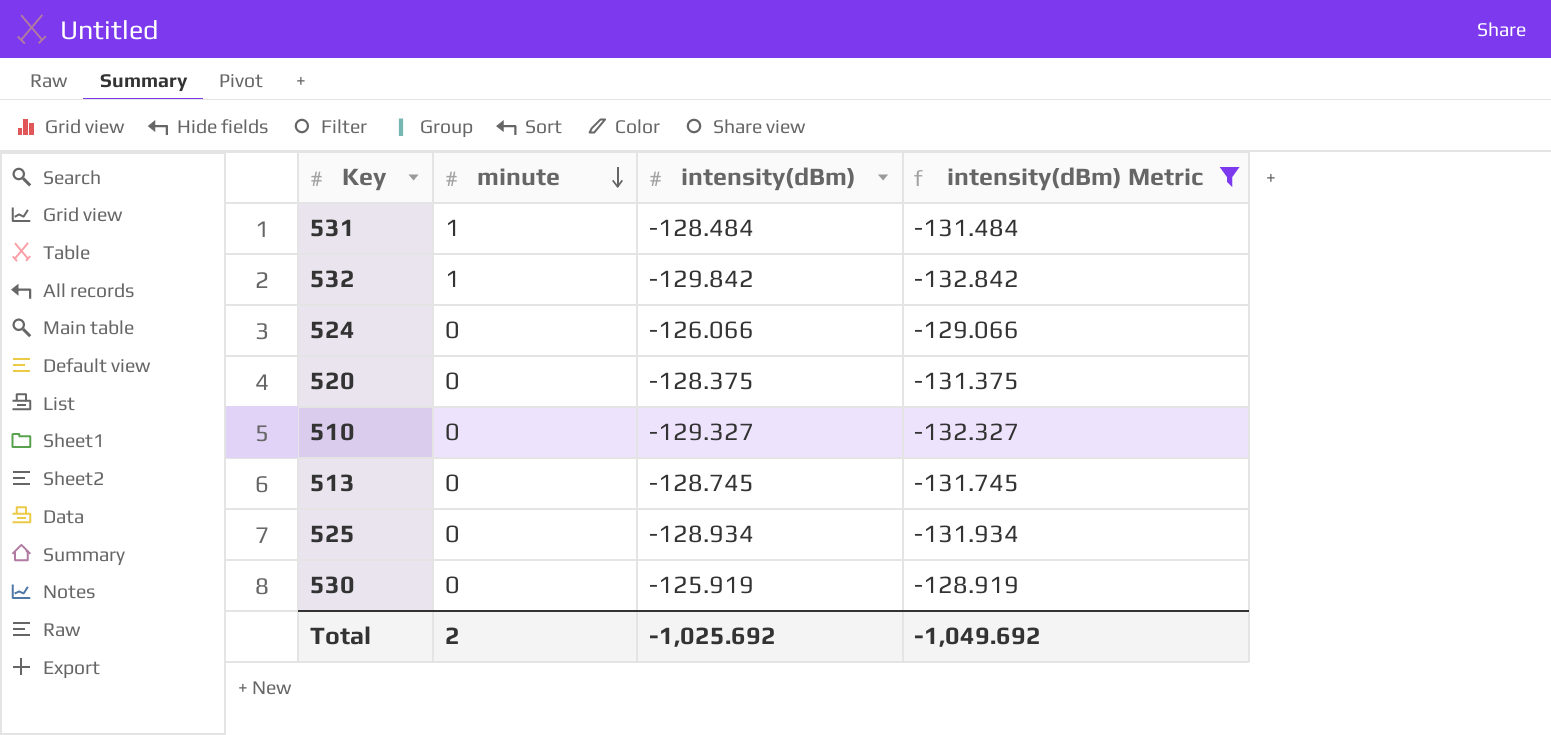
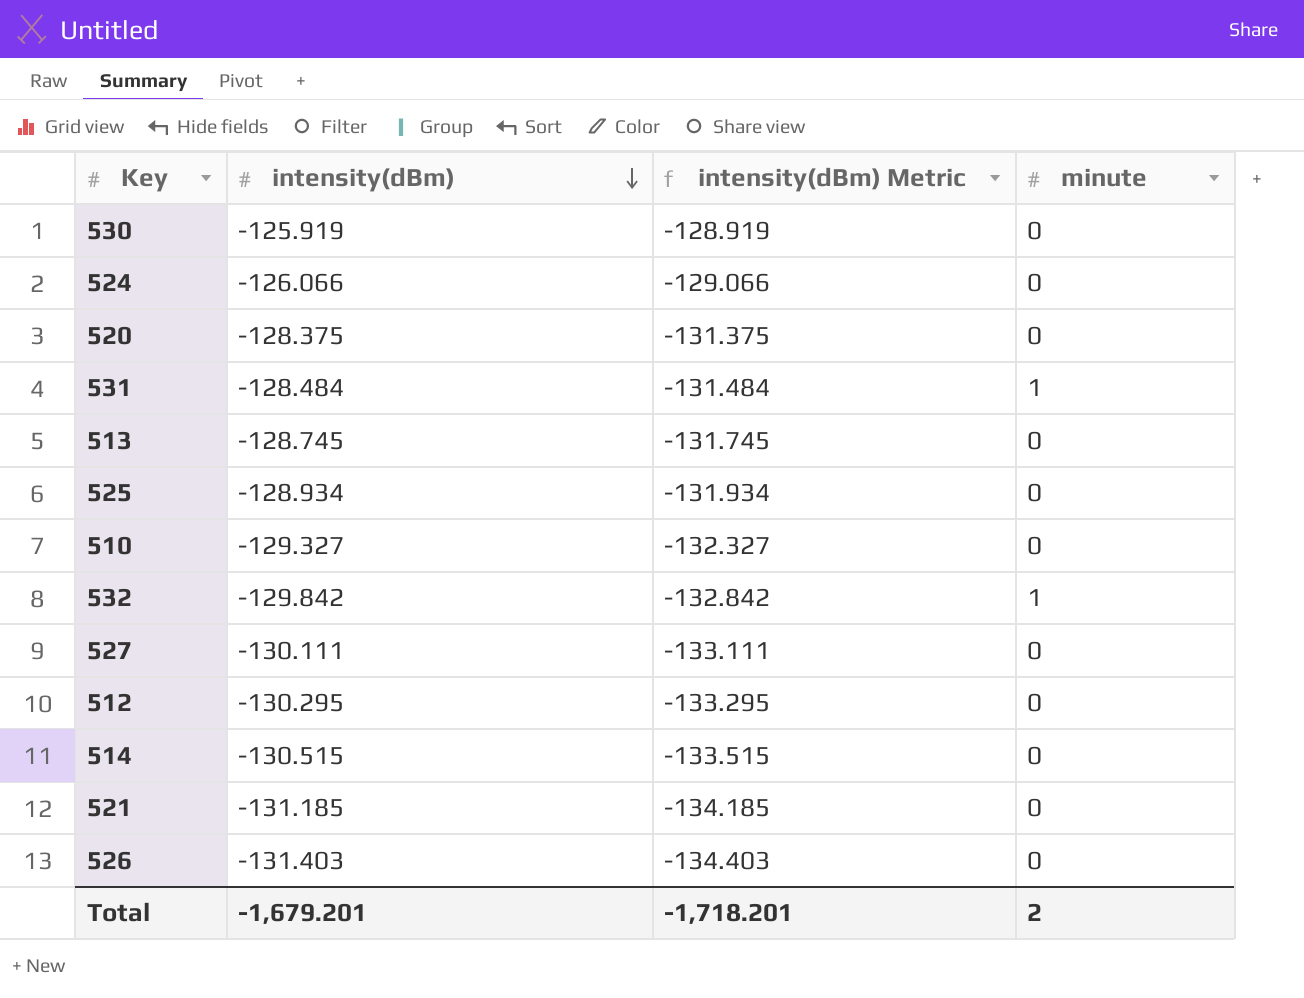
filter: intensity(dBm) Metric >= -132.842 -> none
row order: minute descending -> intensity(dBm) descending
column minute | position: 2 -> 4
Total | intensity(dBm): -1,025.692 -> -1,679.201
Total | intensity(dBm) Metric: -1,049.692 -> -1,718.201

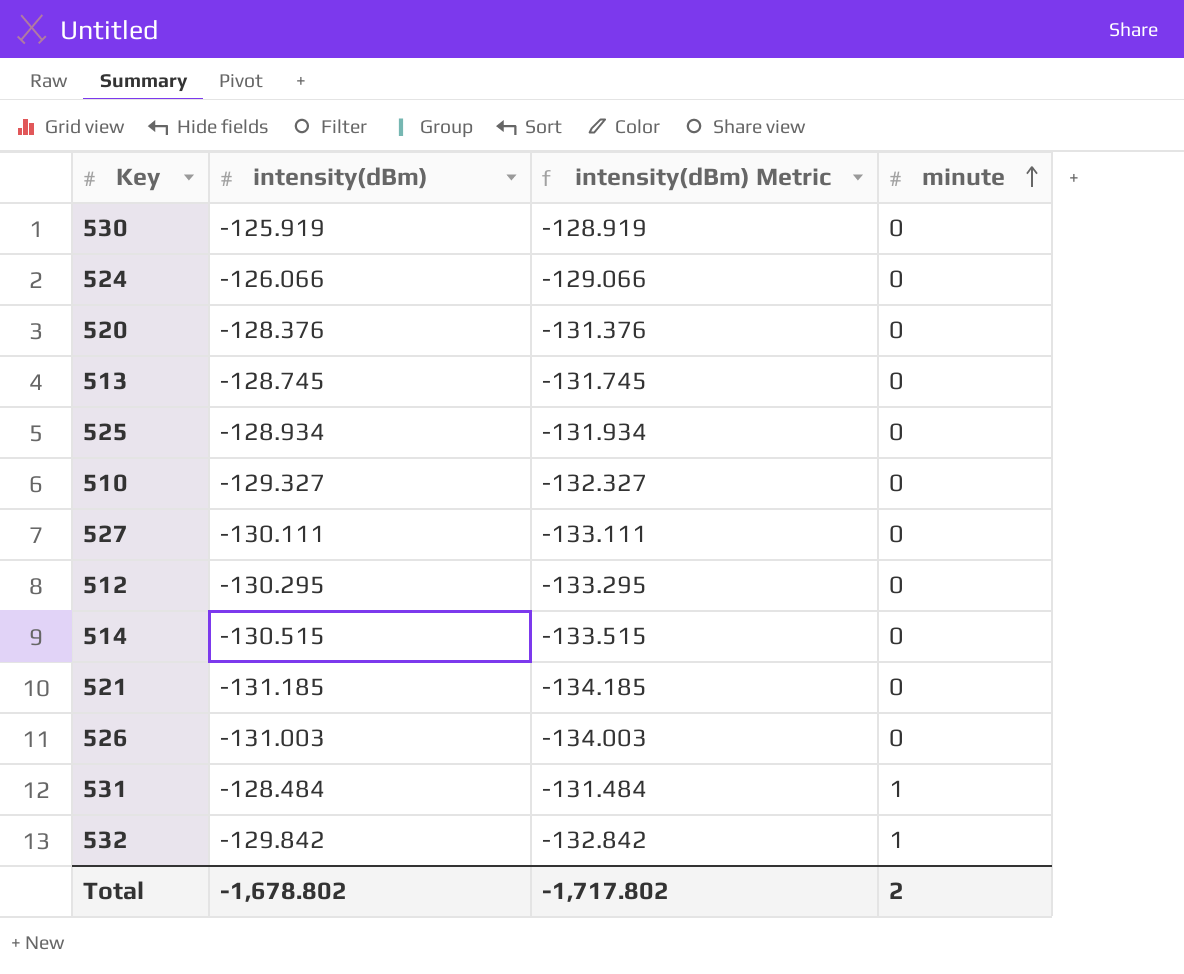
row order: intensity(dBm) descending -> minute ascending
520 | intensity(dBm): -128.375 -> -128.376
520 | intensity(dBm) Metric: -131.375 -> -131.376
526 | intensity(dBm): -131.403 -> -131.003
526 | intensity(dBm) Metric: -134.403 -> -134.003
Total | intensity(dBm): -1,679.201 -> -1,678.802
Total | intensity(dBm) Metric: -1,718.201 -> -1,717.802

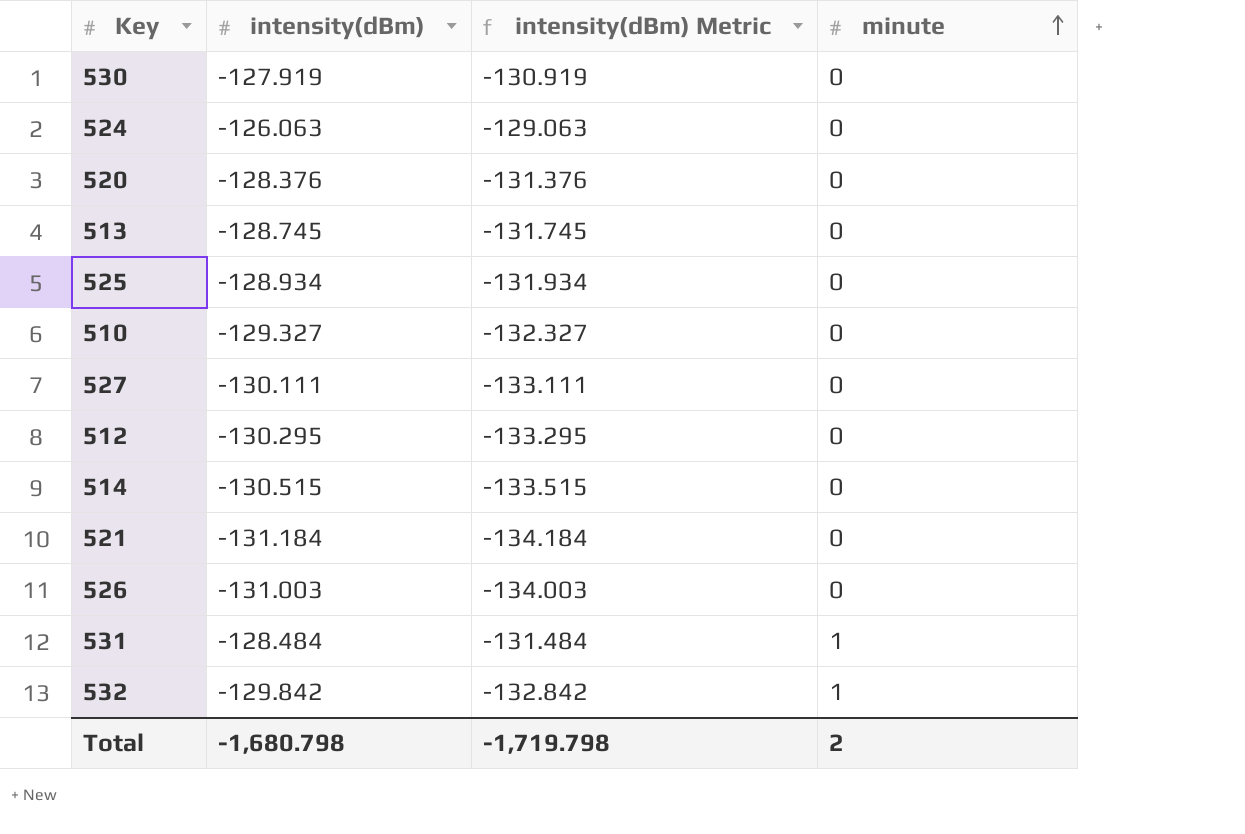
530 | intensity(dBm): -125.919 -> -127.919
530 | intensity(dBm) Metric: -128.919 -> -130.919
524 | intensity(dBm): -126.066 -> -126.063
524 | intensity(dBm) Metric: -129.066 -> -129.063
521 | intensity(dBm): -131.185 -> -131.184
521 | intensity(dBm) Metric: -134.185 -> -134.184
Total | intensity(dBm): -1,678.802 -> -1,680.798
Total | intensity(dBm) Metric: -1,717.802 -> -1,719.798

